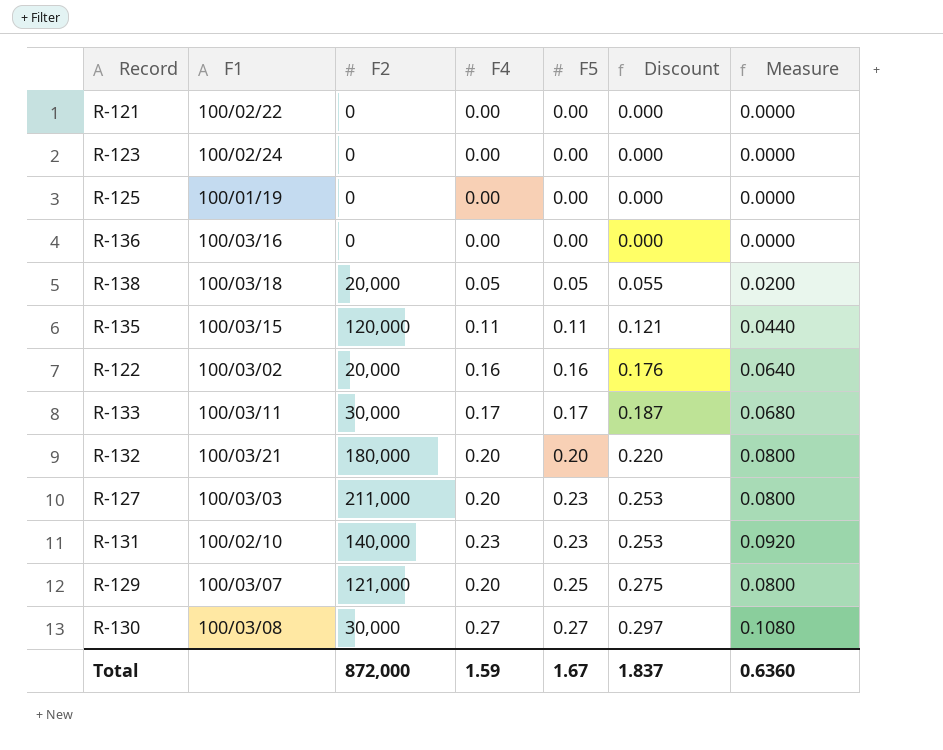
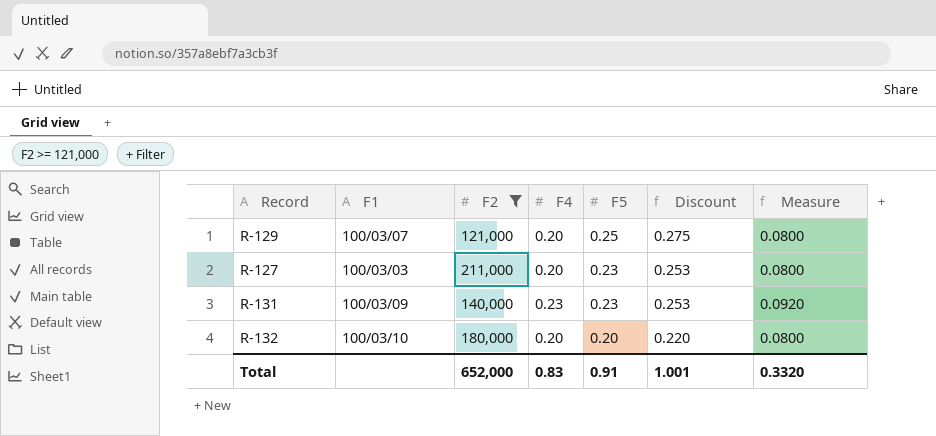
filter: none -> F2 >= 121,000
row order: F5 ascending -> F5 descending
R-131 | F1: 100/02/10 -> 100/03/09
R-132 | F1: 100/03/21 -> 100/03/10
Total | F2: 872,000 -> 652,000
Total | F4: 1.59 -> 0.83
Total | F5: 1.67 -> 0.91
Total | Discount: 1.837 -> 1.001
Total | Measure: 0.6360 -> 0.3320

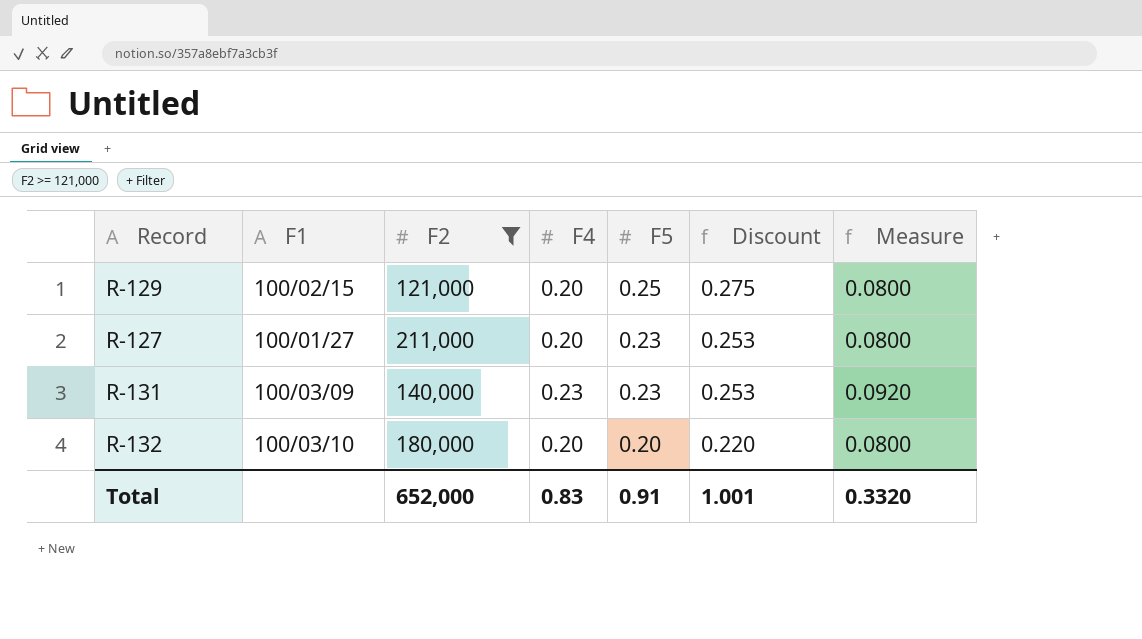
R-129 | F1: 100/03/07 -> 100/02/15
R-127 | F1: 100/03/03 -> 100/01/27

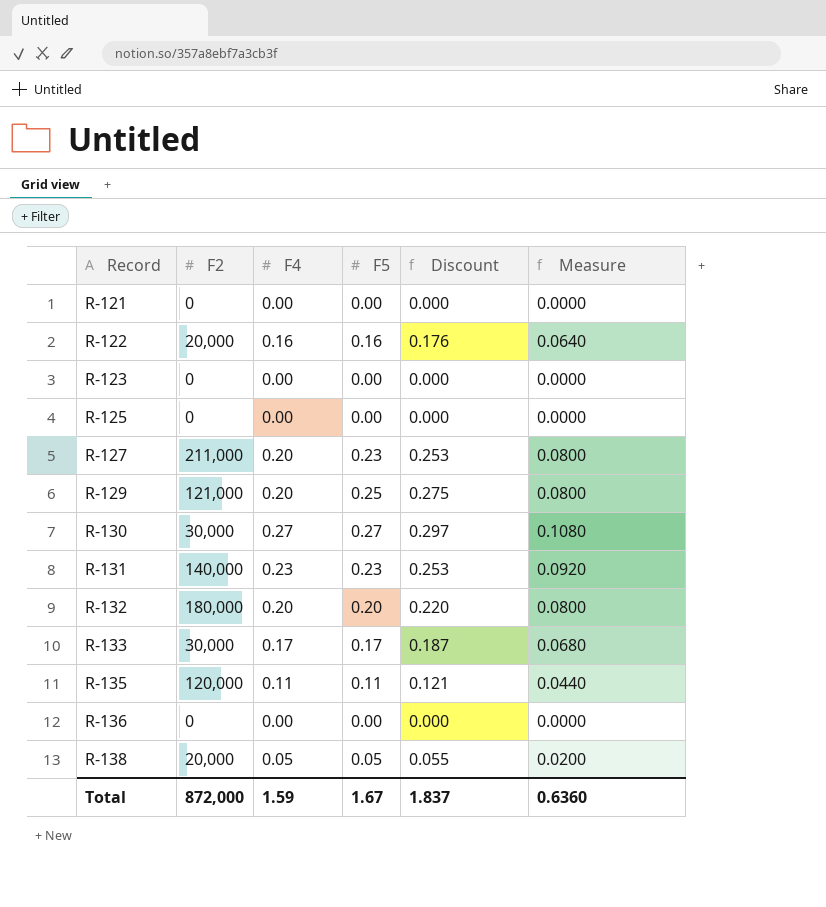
filter: F2 >= 121,000 -> none
row order: F5 descending -> Record ascending
column F1 | position: 2 -> none
Total | F2: 652,000 -> 872,000
Total | F4: 0.83 -> 1.59
Total | F5: 0.91 -> 1.67
Total | Discount: 1.001 -> 1.837
Total | Measure: 0.3320 -> 0.6360

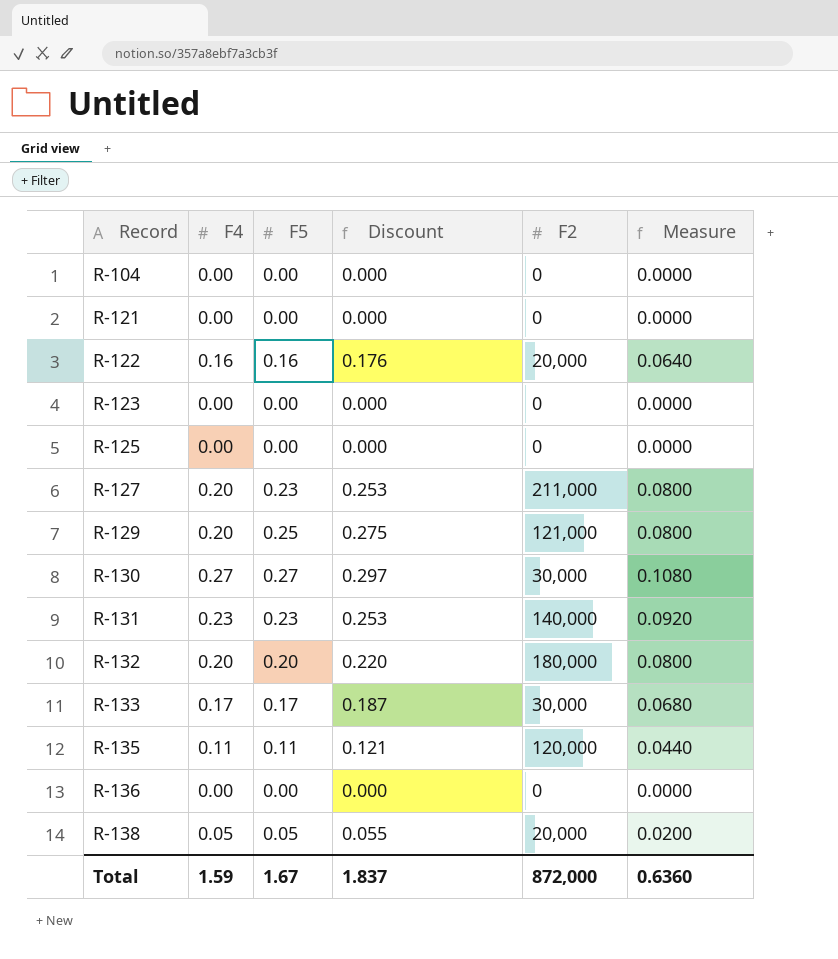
column F2 | position: 2 -> 5
row R-104: none -> 0.00 | 0.00 | 0.000 | 0 | 0.0000

